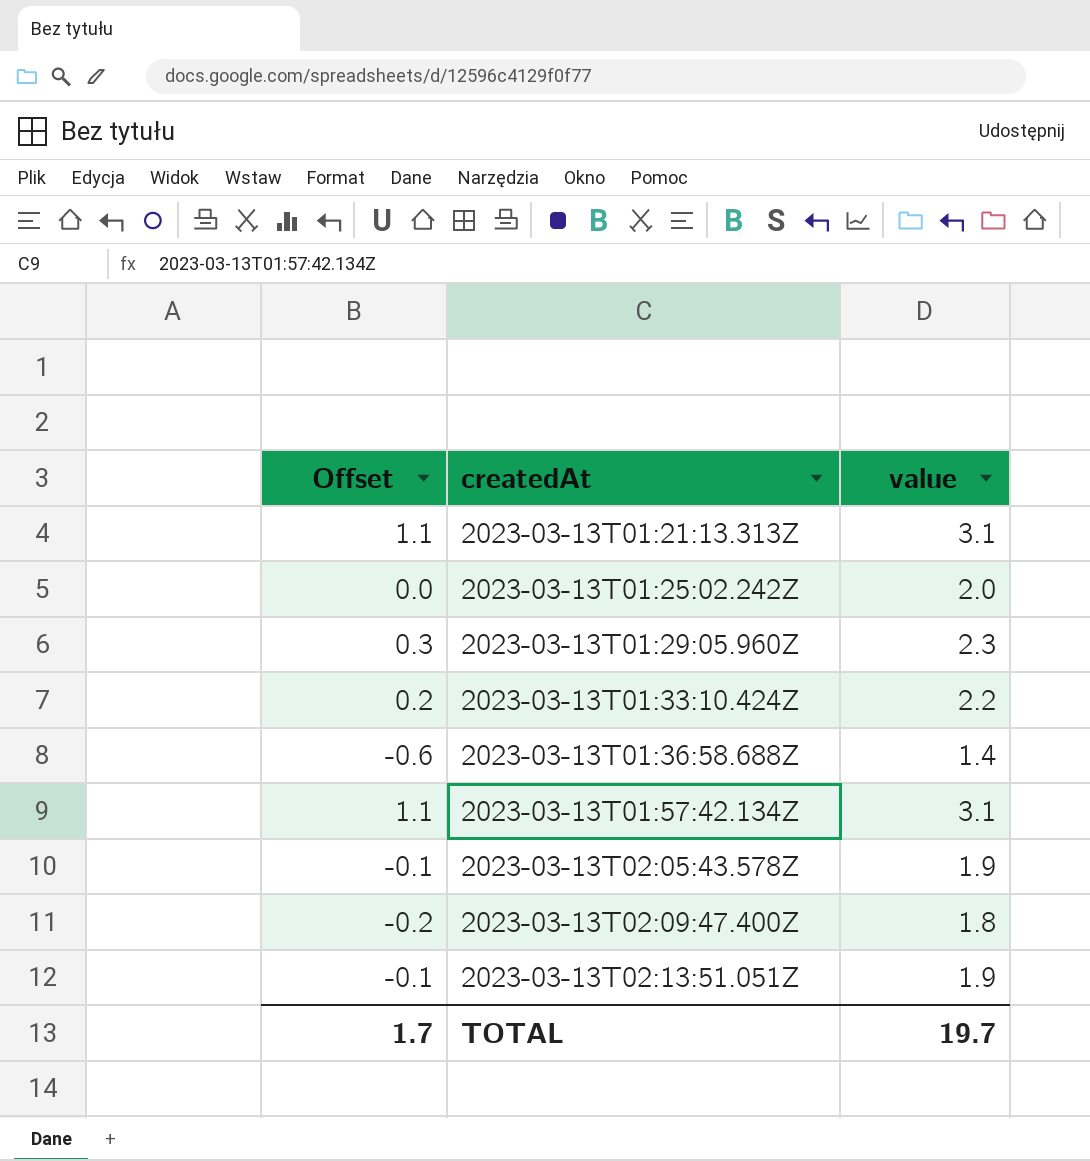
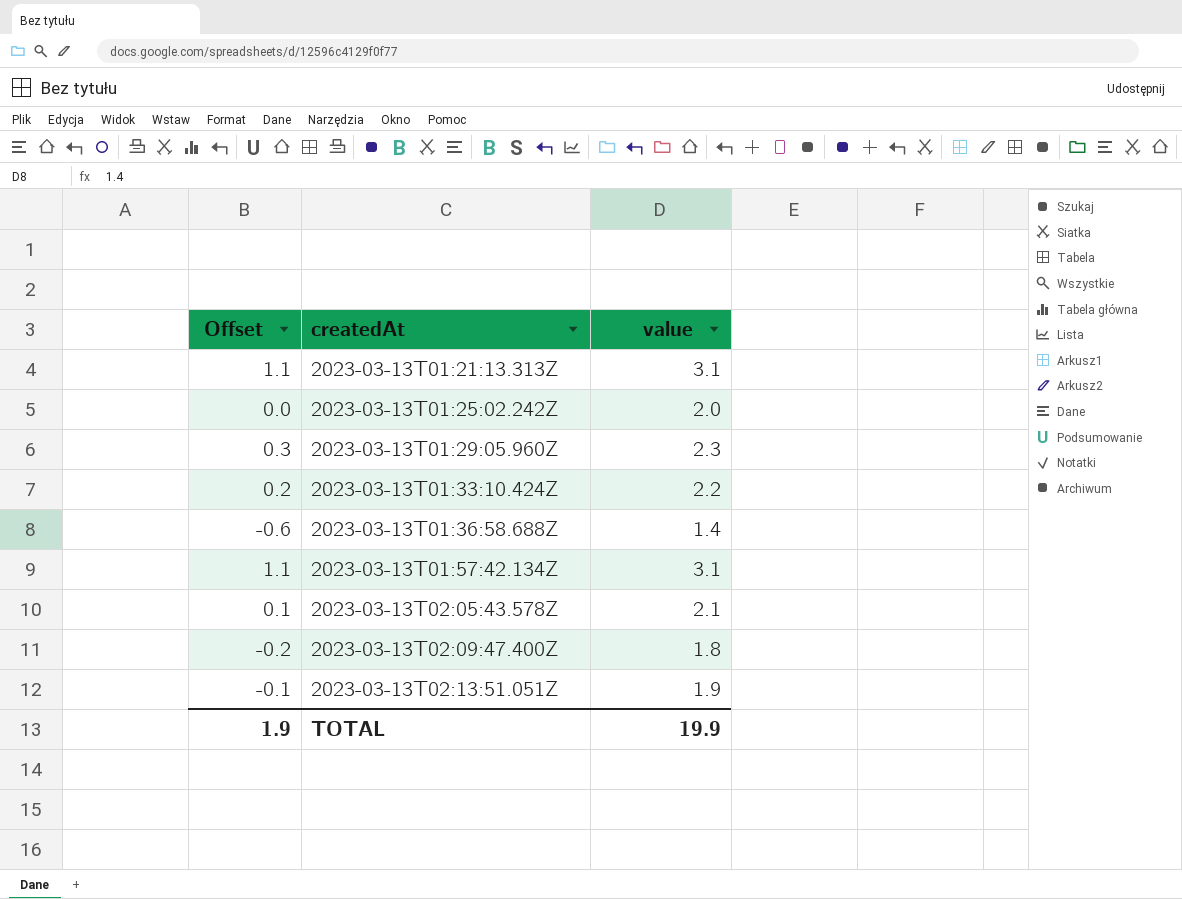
2023-03-13T02:05:43.578Z | Offset: -0.1 -> 0.1
2023-03-13T02:05:43.578Z | value: 1.9 -> 2.1
TOTAL | Offset: 1.7 -> 1.9
TOTAL | value: 19.7 -> 19.9

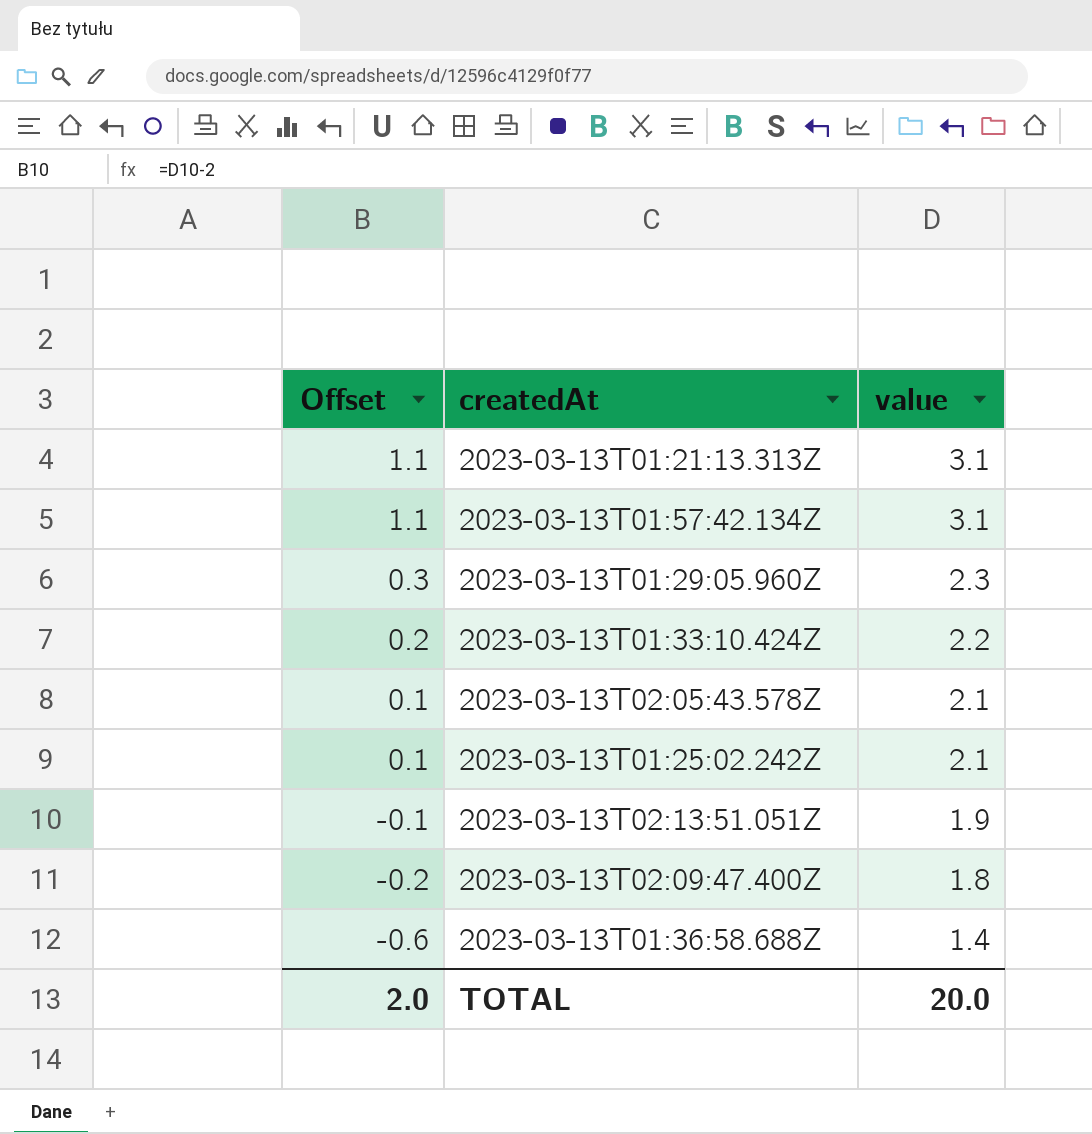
row order: createdAt ascending -> Offset descending
2023-03-13T01:25:02.242Z | Offset: 0.0 -> 0.1
2023-03-13T01:25:02.242Z | value: 2.0 -> 2.1
TOTAL | Offset: 1.9 -> 2.0
TOTAL | value: 19.9 -> 20.0

